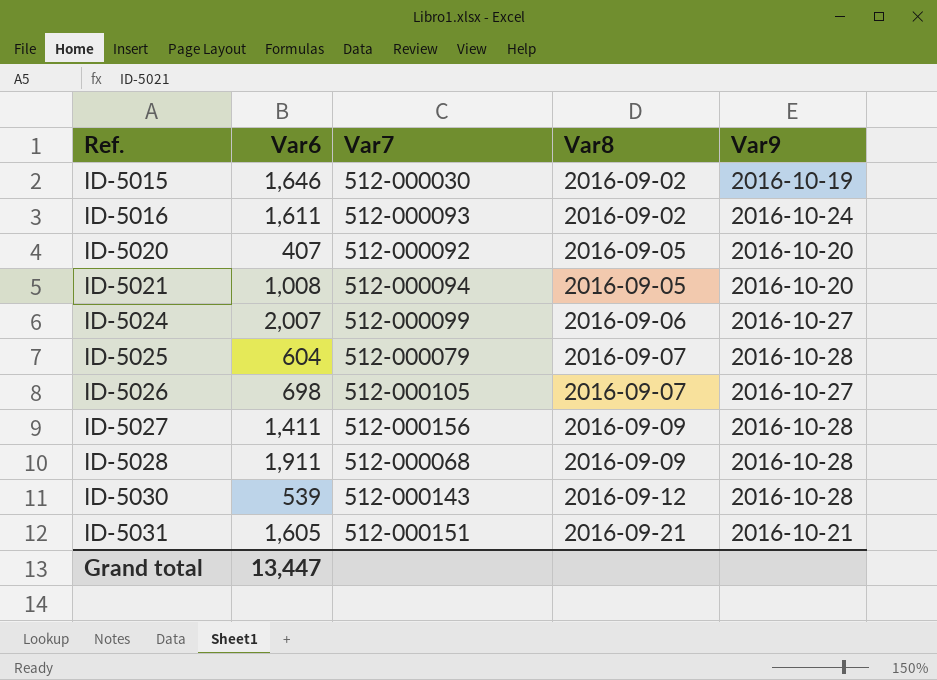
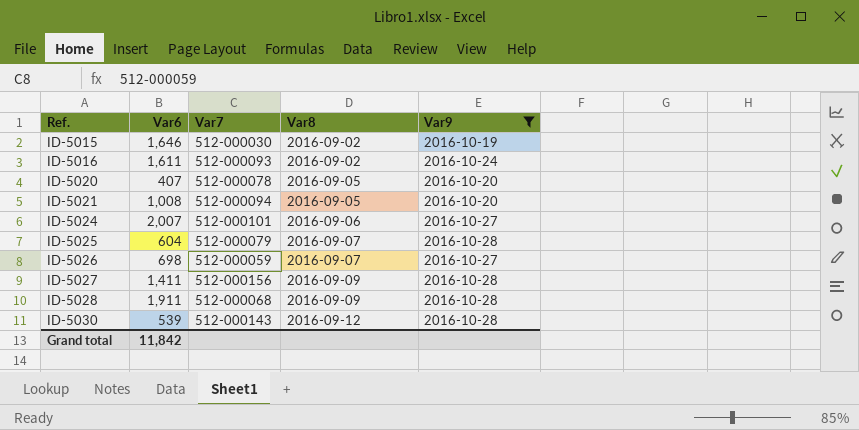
filter: none -> Var9 != 2016-10-21
ID-5020 | Var7: 512-000092 -> 512-000078
ID-5024 | Var7: 512-000099 -> 512-000101
ID-5026 | Var7: 512-000105 -> 512-000059
Grand total | Var6: 13,447 -> 11,842

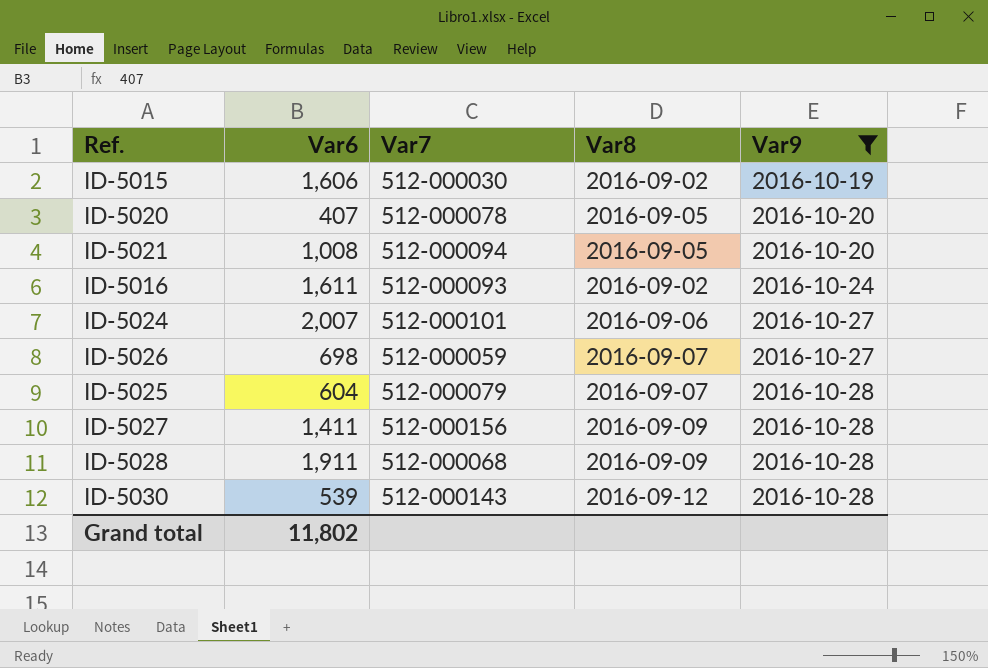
row order: Ref. ascending -> Var9 ascending
ID-5015 | Var6: 1,646 -> 1,606
Grand total | Var6: 11,842 -> 11,802

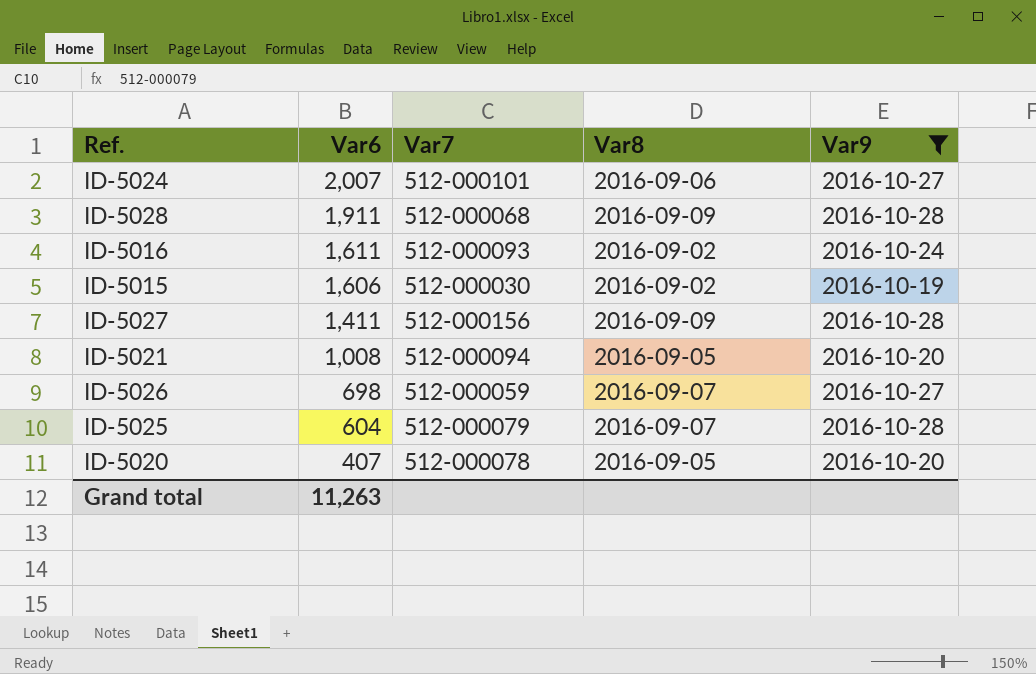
row order: Var9 ascending -> Var6 descending
row ID-5030: 539 | 512-000143 | 2016-09-12 | 2016-10-28 -> none
Grand total | Var6: 11,802 -> 11,263

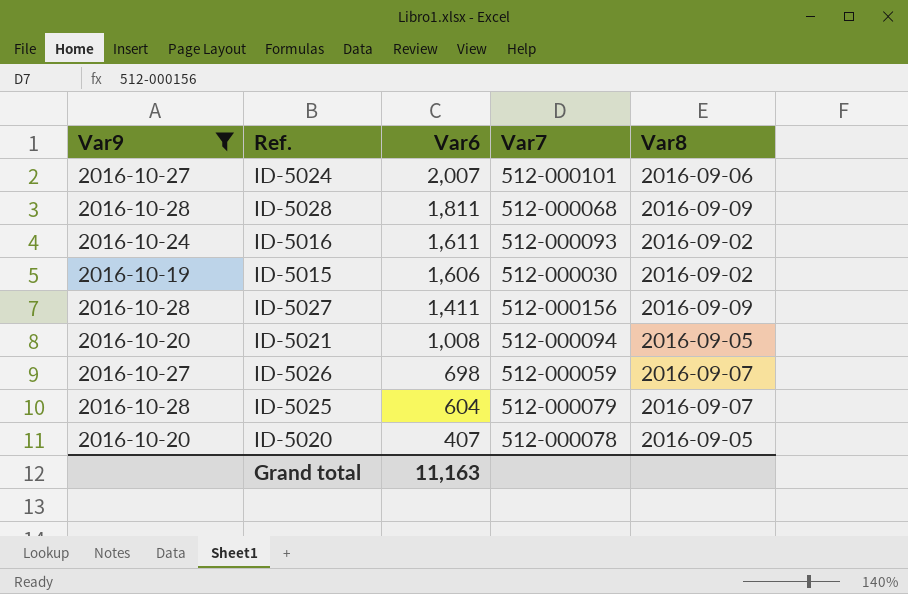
column Var9 | position: 5 -> 1
ID-5028 | Var6: 1,911 -> 1,811
Grand total | Var6: 11,263 -> 11,163

